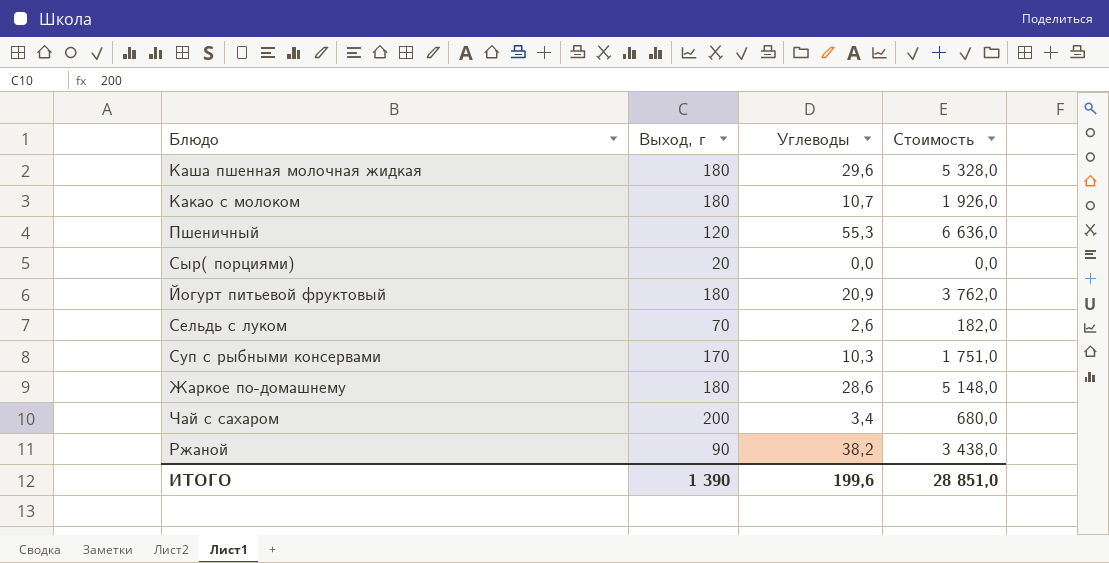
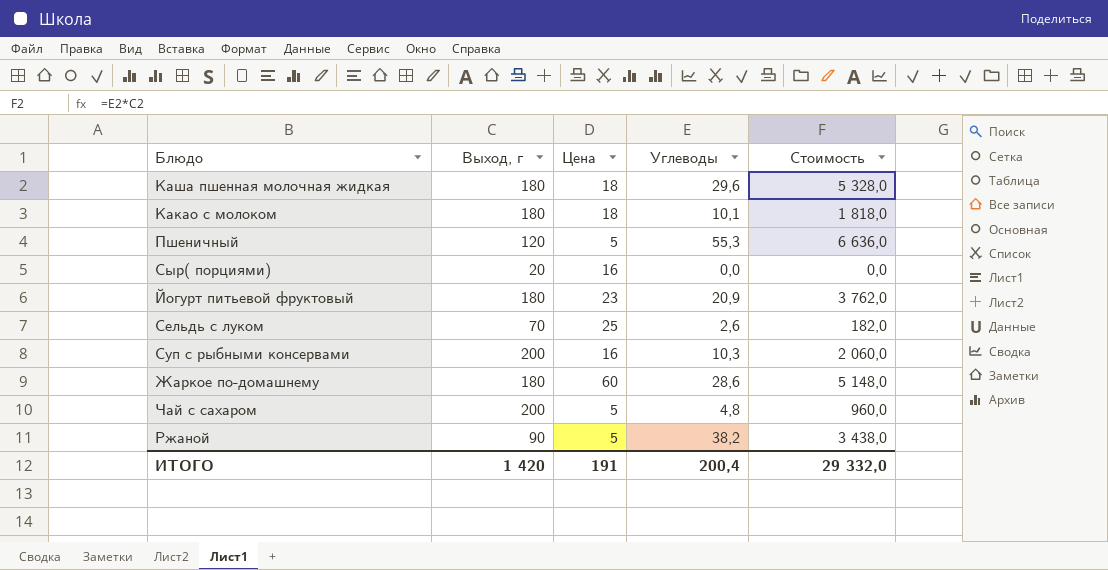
column Цена | position: none -> 3
Какао с молоком | Углеводы: 10,7 -> 10,1
Какао с молоком | Стоимость: 1 926,0 -> 1 818,0
Суп с рыбными консервами | Выход, г: 170 -> 200
Суп с рыбными консервами | Стоимость: 1 751,0 -> 2 060,0
Чай с сахаром | Углеводы: 3,4 -> 4,8
Чай с сахаром | Стоимость: 680,0 -> 960,0
ИТОГО | Выход, г: 1 390 -> 1 420
ИТОГО | Углеводы: 199,6 -> 200,4
ИТОГО | Стоимость: 28 851,0 -> 29 332,0

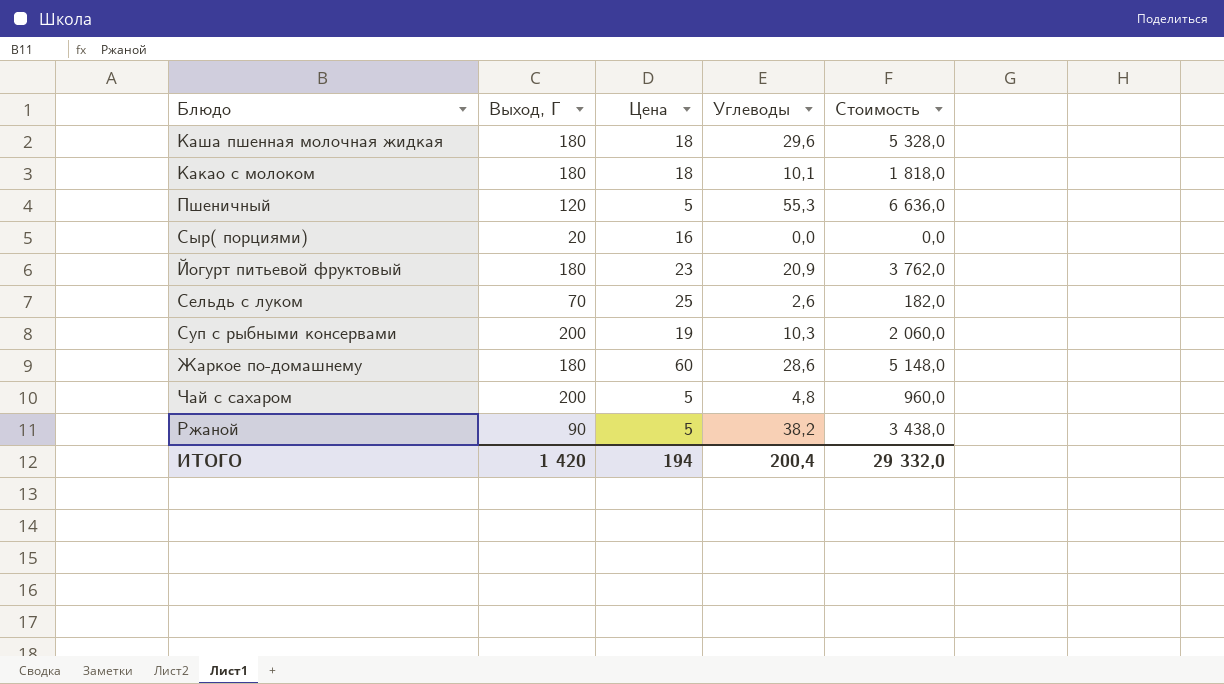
column name: Выход, г -> Выход, Г
Суп с рыбными консервами | Цена: 16 -> 19
ИТОГО | Цена: 191 -> 194

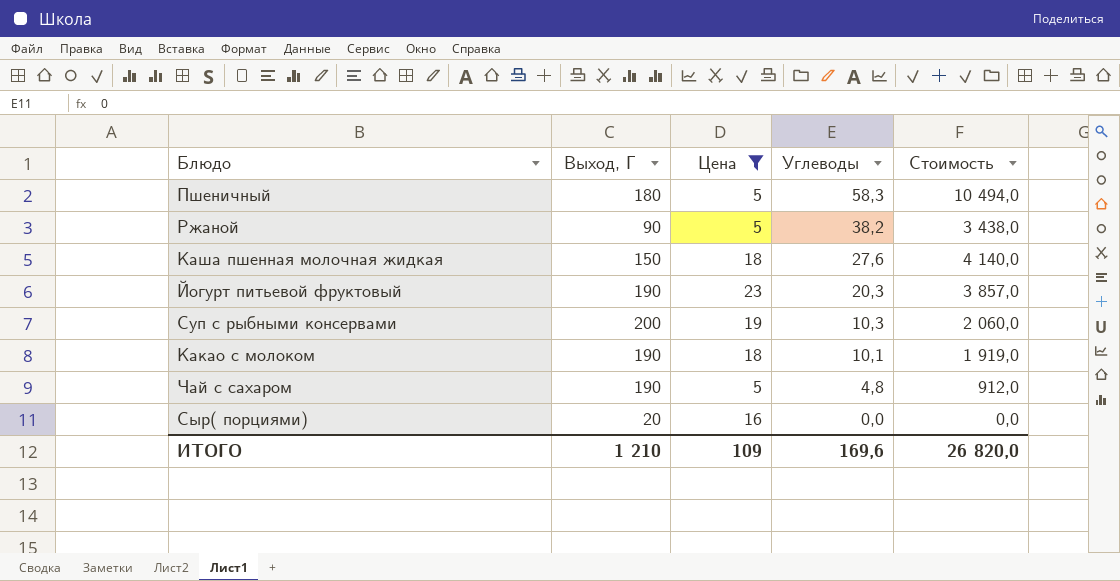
filter: none -> Цена <= 23
row order: none -> Углеводы descending
Пшеничный | Выход, Г: 120 -> 180
Пшеничный | Углеводы: 55,3 -> 58,3
Пшеничный | Стоимость: 6 636,0 -> 10 494,0
Каша пшенная молочная жидкая | Выход, Г: 180 -> 150
Каша пшенная молочная жидкая | Углеводы: 29,6 -> 27,6
Каша пшенная молочная жидкая | Стоимость: 5 328,0 -> 4 140,0
Йогурт питьевой фруктовый | Выход, Г: 180 -> 190
Йогурт питьевой фруктовый | Углеводы: 20,9 -> 20,3
Йогурт питьевой фруктовый | Стоимость: 3 762,0 -> 3 857,0
Какао с молоком | Выход, Г: 180 -> 190
Какао с молоком | Стоимость: 1 818,0 -> 1 919,0
Чай с сахаром | Выход, Г: 200 -> 190
Чай с сахаром | Стоимость: 960,0 -> 912,0
ИТОГО | Выход, Г: 1 420 -> 1 210
ИТОГО | Цена: 194 -> 109
ИТОГО | Углеводы: 200,4 -> 169,6
ИТОГО | Стоимость: 29 332,0 -> 26 820,0

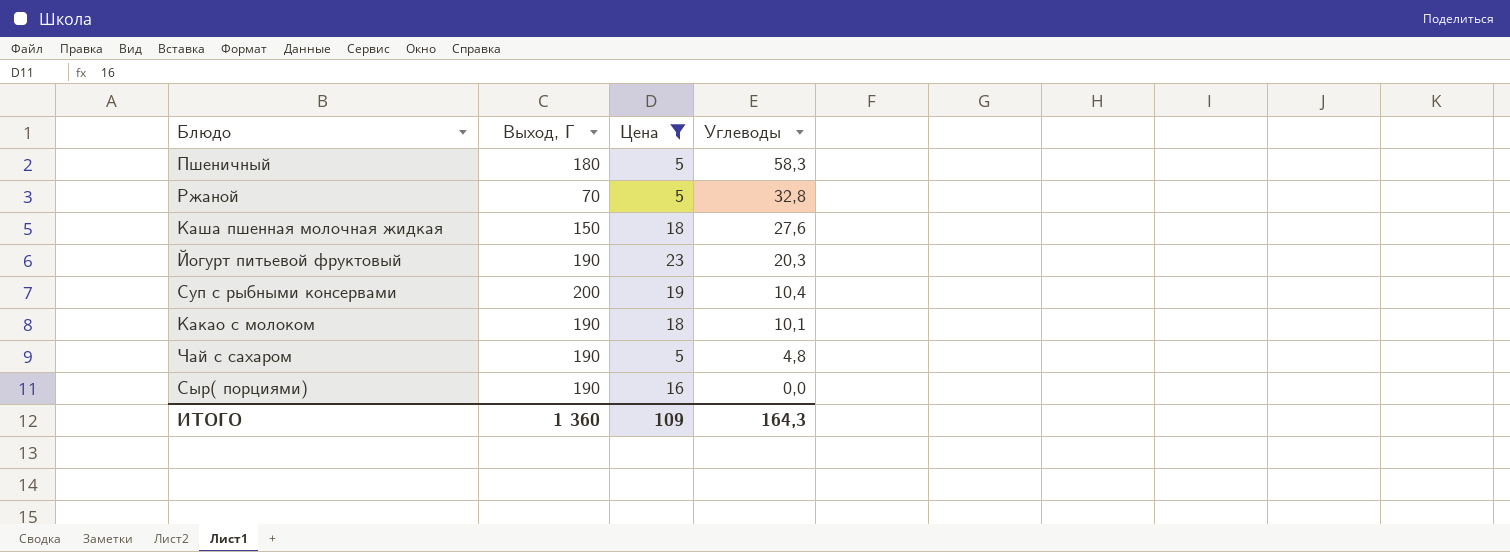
column Стоимость | formula: [Выход, Г] * [Углеводы] -> none
Ржаной | Выход, Г: 90 -> 70
Ржаной | Углеводы: 38,2 -> 32,8
Суп с рыбными консервами | Углеводы: 10,3 -> 10,4
Сыр( порциями) | Выход, Г: 20 -> 190
ИТОГО | Выход, Г: 1 210 -> 1 360
ИТОГО | Углеводы: 169,6 -> 164,3

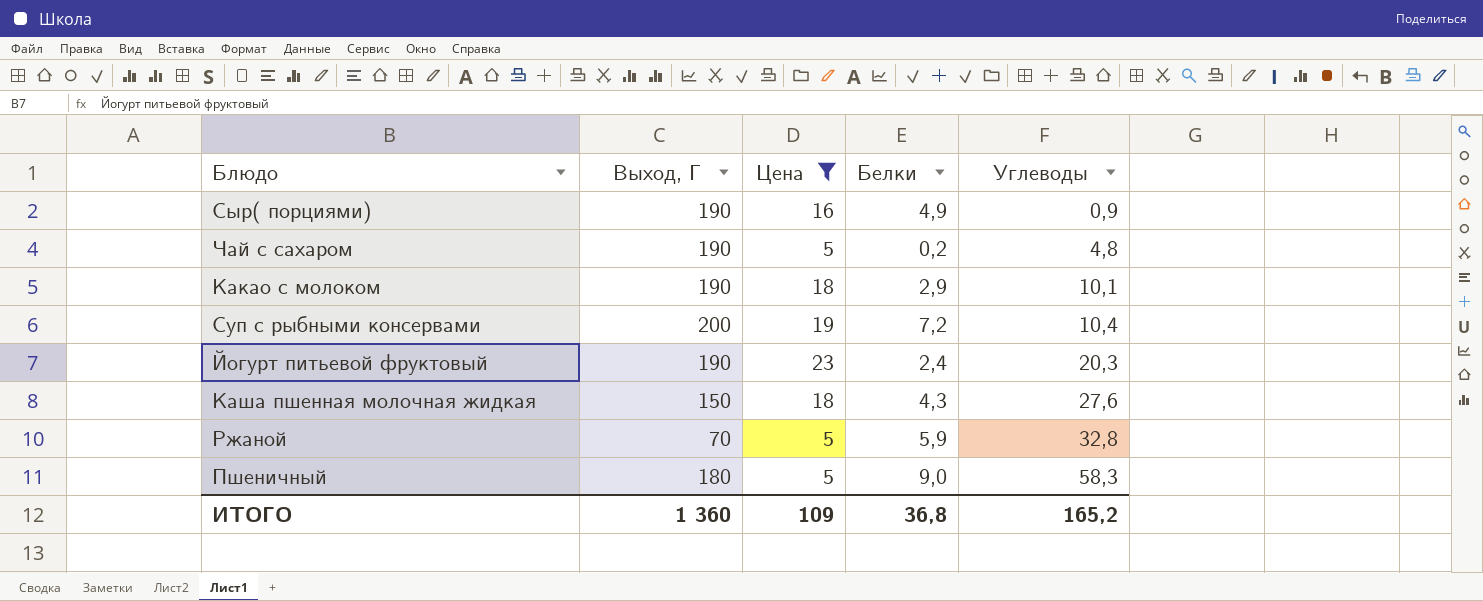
row order: Углеводы descending -> Углеводы ascending
column Белки | position: none -> 4
Сыр( порциями) | Углеводы: 0,0 -> 0,9
ИТОГО | Углеводы: 164,3 -> 165,2

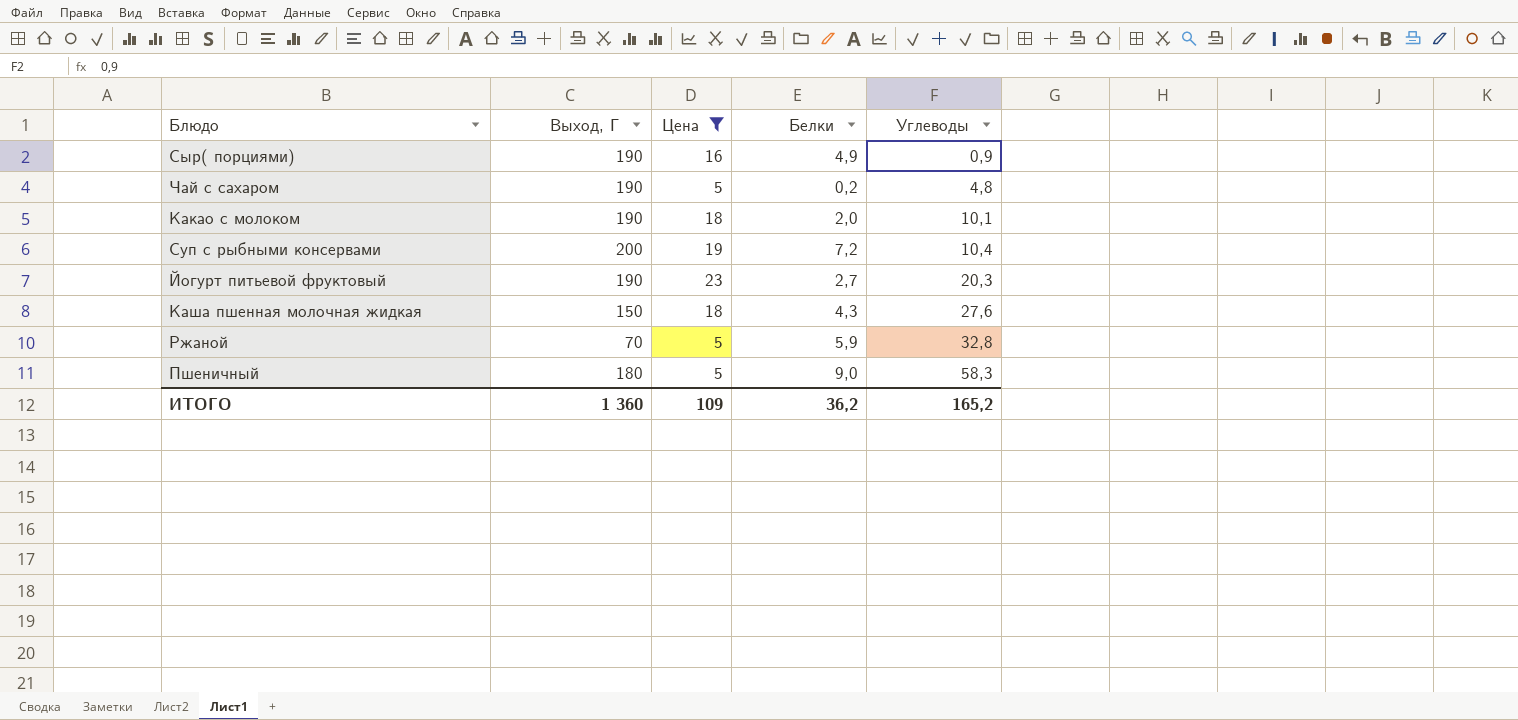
Какао с молоком | Белки: 2,9 -> 2,0
Йогурт питьевой фруктовый | Белки: 2,4 -> 2,7
ИТОГО | Белки: 36,8 -> 36,2

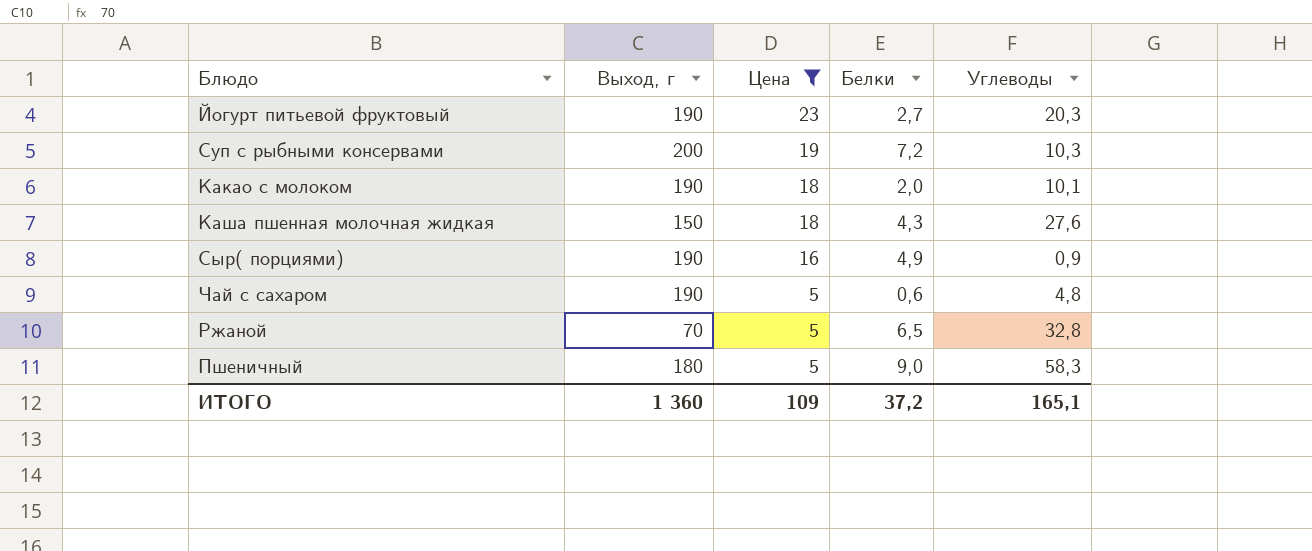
row order: Углеводы ascending -> Цена descending
column name: Выход, Г -> Выход, г
Суп с рыбными консервами | Углеводы: 10,4 -> 10,3
Чай с сахаром | Белки: 0,2 -> 0,6
Ржаной | Белки: 5,9 -> 6,5
ИТОГО | Белки: 36,2 -> 37,2
ИТОГО | Углеводы: 165,2 -> 165,1

